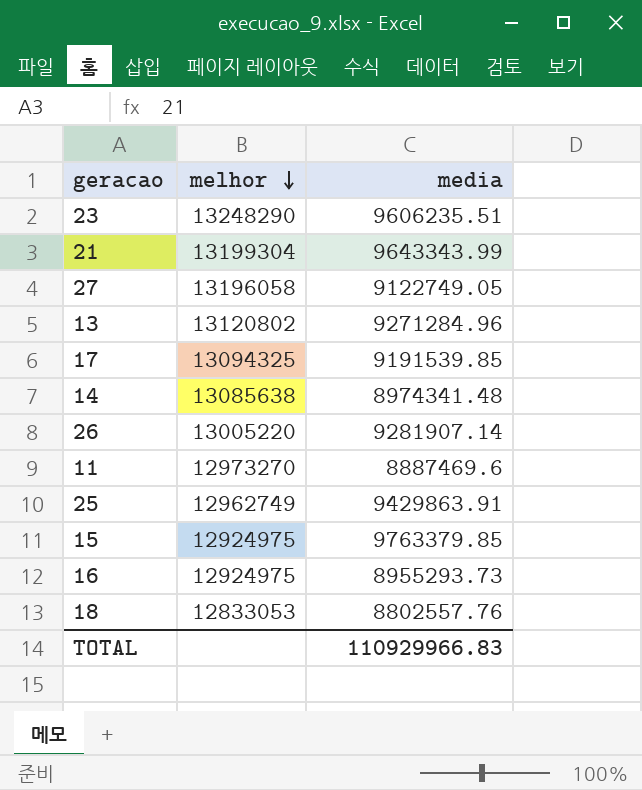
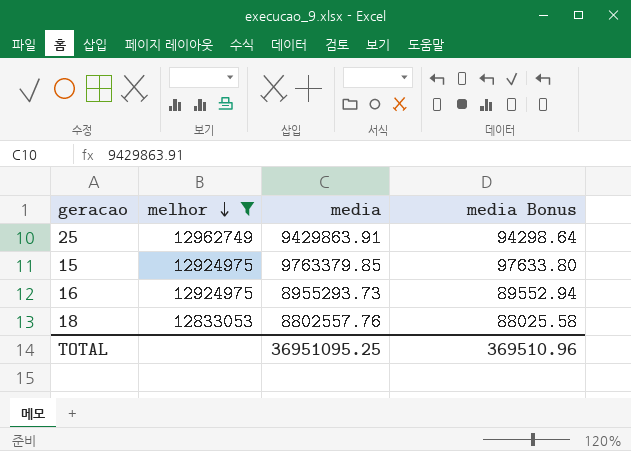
filter: none -> melhor <= 12962749
column media Bonus | formula: none -> [media] * 0.01
TOTAL | media: 110929966.83 -> 36951095.25

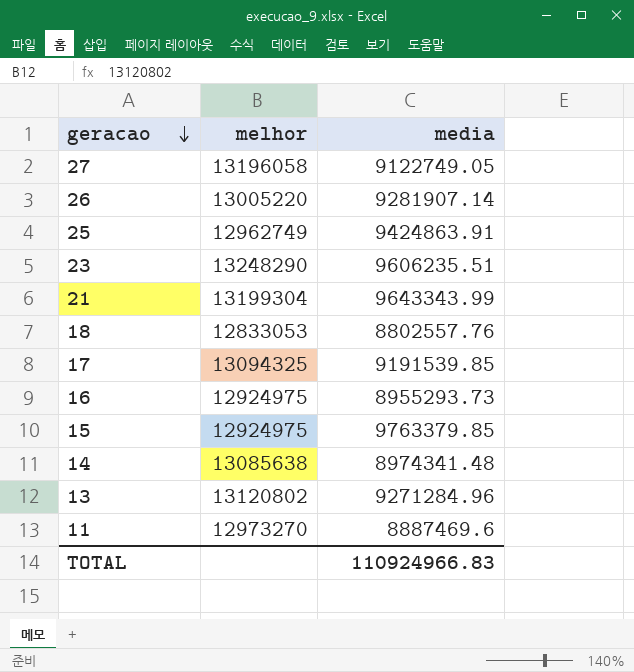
filter: melhor <= 12962749 -> none
row order: melhor descending -> geracao descending
column media Bonus | formula: [media] * 0.01 -> none
25 | media: 9429863.91 -> 9424863.91
TOTAL | media: 36951095.25 -> 110924966.83

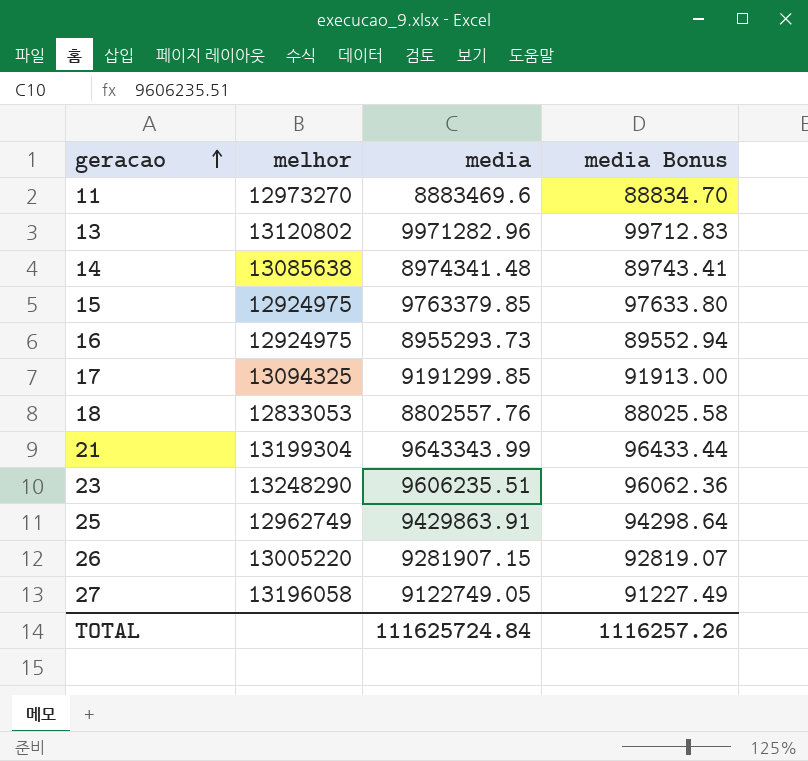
row order: geracao descending -> geracao ascending
column media Bonus | formula: none -> [media] * 0.01
11 | media: 8887469.6 -> 8883469.6
13 | media: 9271284.96 -> 9971282.96
17 | media: 9191539.85 -> 9191299.85
25 | media: 9424863.91 -> 9429863.91
26 | media: 9281907.14 -> 9281907.15
TOTAL | media: 110924966.83 -> 111625724.84

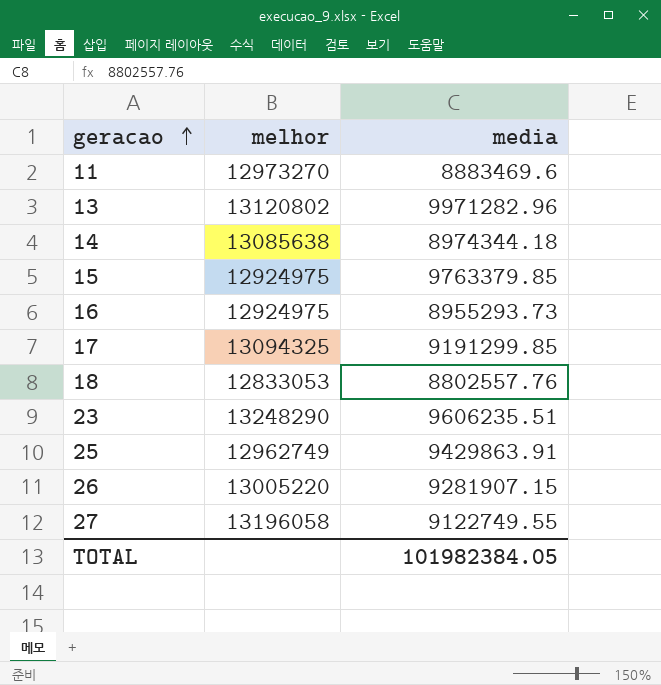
column media Bonus | formula: [media] * 0.01 -> none
row 21: 13199304 | 9643343.99 | 96433.44 -> none
14 | media: 8974341.48 -> 8974344.18
27 | media: 9122749.05 -> 9122749.55
TOTAL | media: 111625724.84 -> 101982384.05

